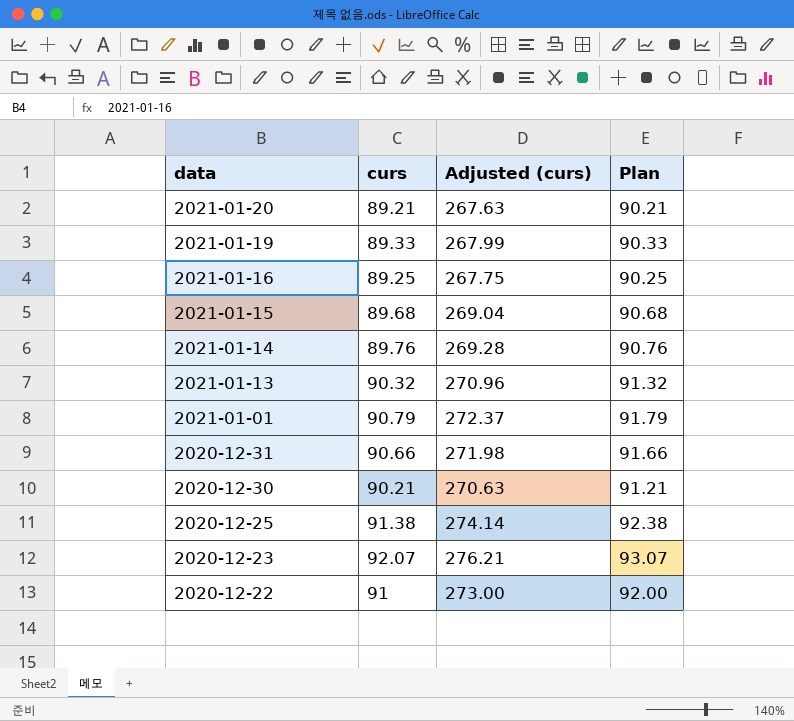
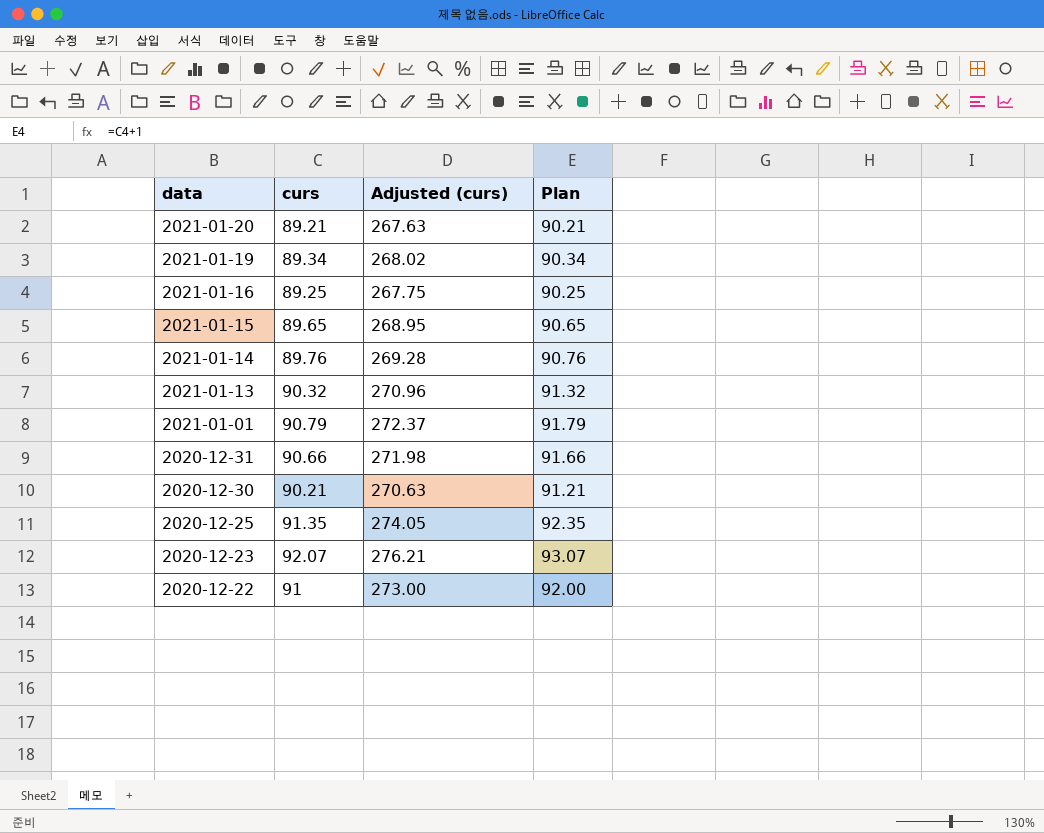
2021-01-19 | curs: 89.33 -> 89.34
2021-01-19 | Adjusted (curs): 267.99 -> 268.02
2021-01-19 | Plan: 90.33 -> 90.34
2021-01-15 | curs: 89.68 -> 89.65
2021-01-15 | Adjusted (curs): 269.04 -> 268.95
2021-01-15 | Plan: 90.68 -> 90.65
2020-12-25 | curs: 91.38 -> 91.35
2020-12-25 | Adjusted (curs): 274.14 -> 274.05
2020-12-25 | Plan: 92.38 -> 92.35

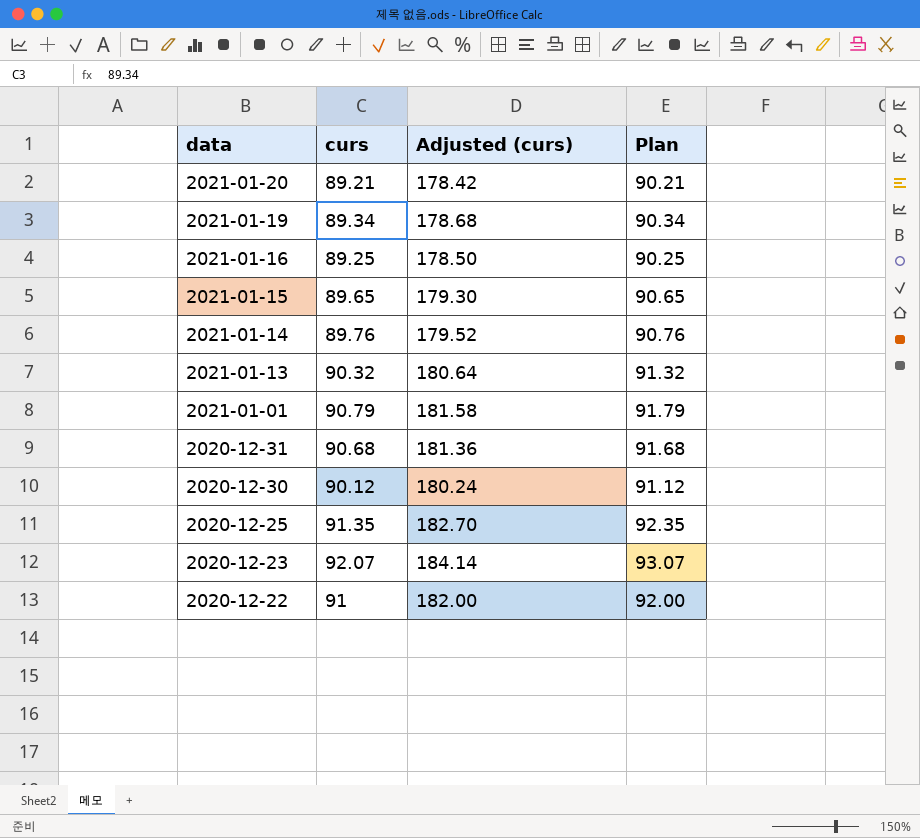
column Adjusted (curs) | formula: [curs] * 3 -> [curs] * 2
2020-12-31 | curs: 90.66 -> 90.68
2020-12-31 | Plan: 91.66 -> 91.68
2020-12-30 | curs: 90.21 -> 90.12
2020-12-30 | Plan: 91.21 -> 91.12

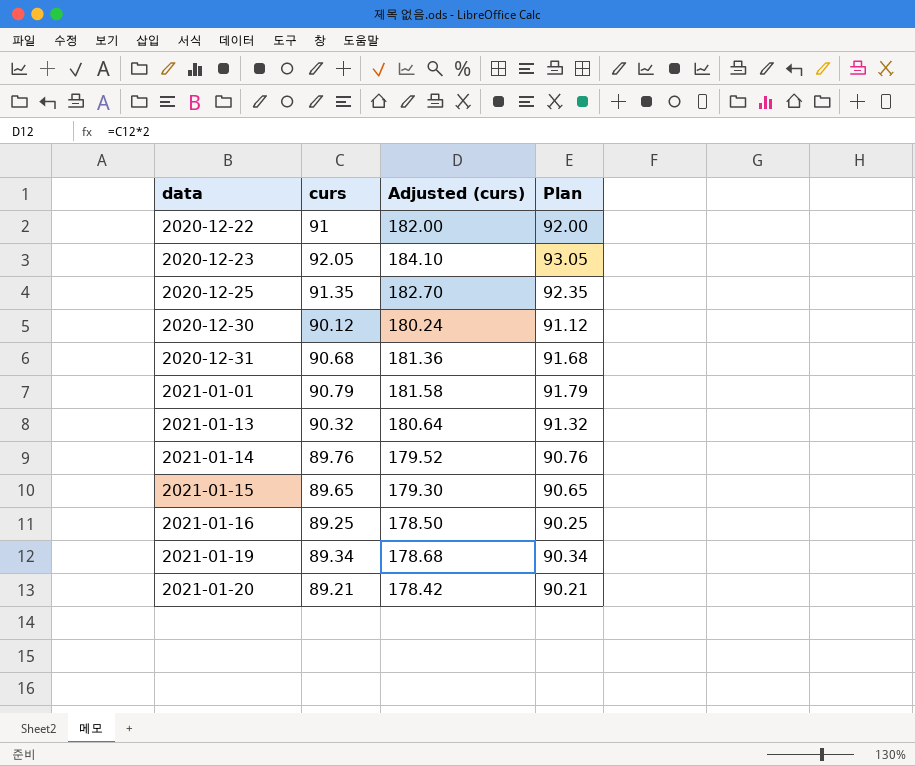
row order: data descending -> data ascending
2020-12-23 | curs: 92.07 -> 92.05
2020-12-23 | Adjusted (curs): 184.14 -> 184.10
2020-12-23 | Plan: 93.07 -> 93.05

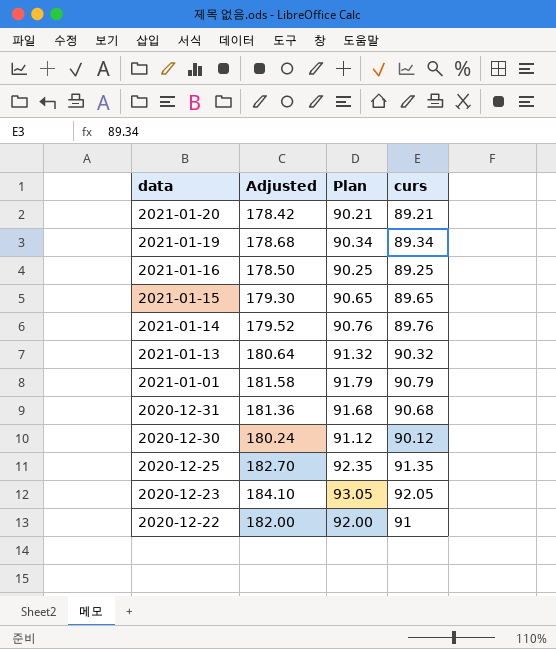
row order: data ascending -> data descending
column name: Adjusted (curs) -> Adjusted
column curs | position: 2 -> 4

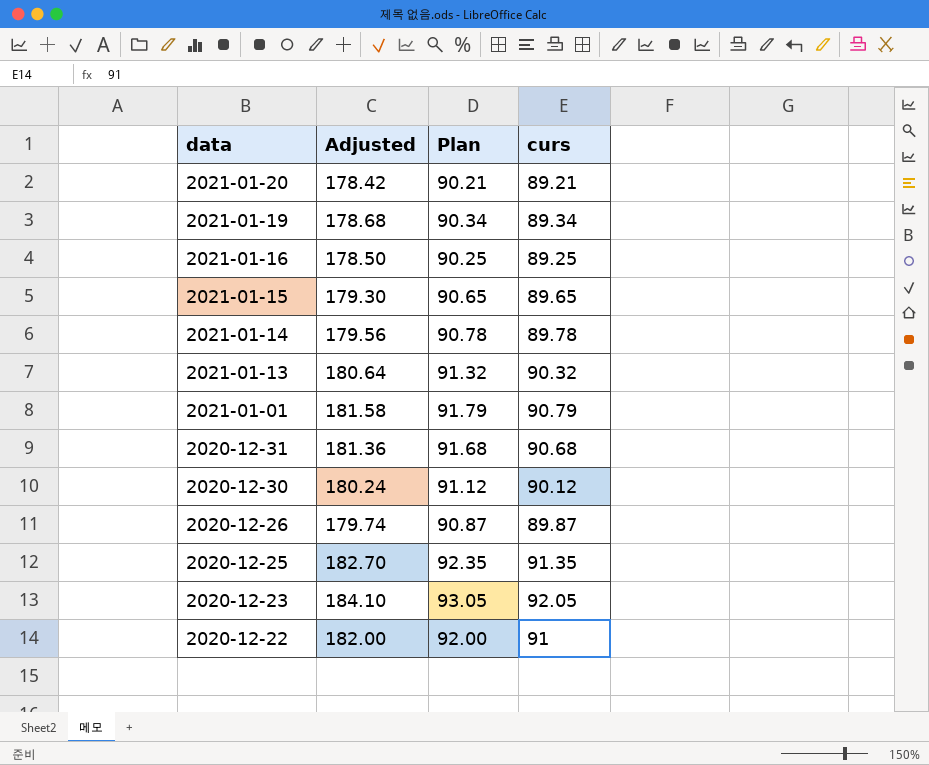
2021-01-14 | Adjusted: 179.52 -> 179.56
2021-01-14 | Plan: 90.76 -> 90.78
2021-01-14 | curs: 89.76 -> 89.78
row 2020-12-26: none -> 179.74 | 90.87 | 89.87

